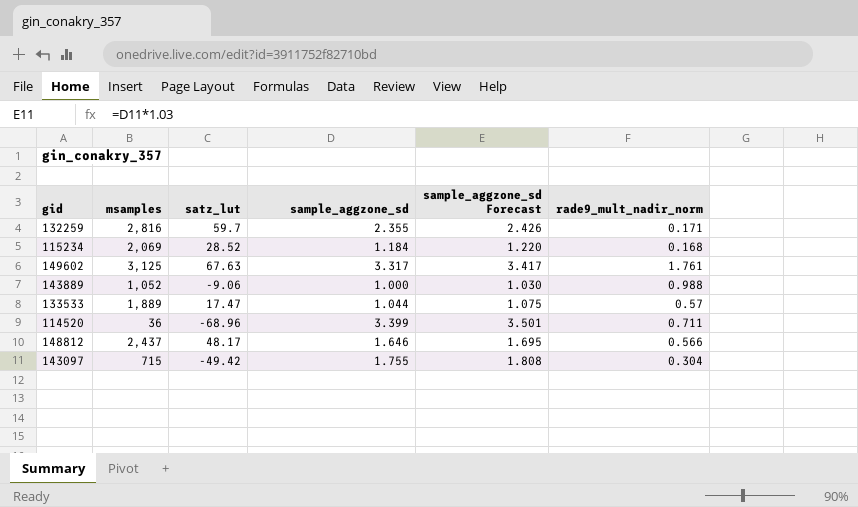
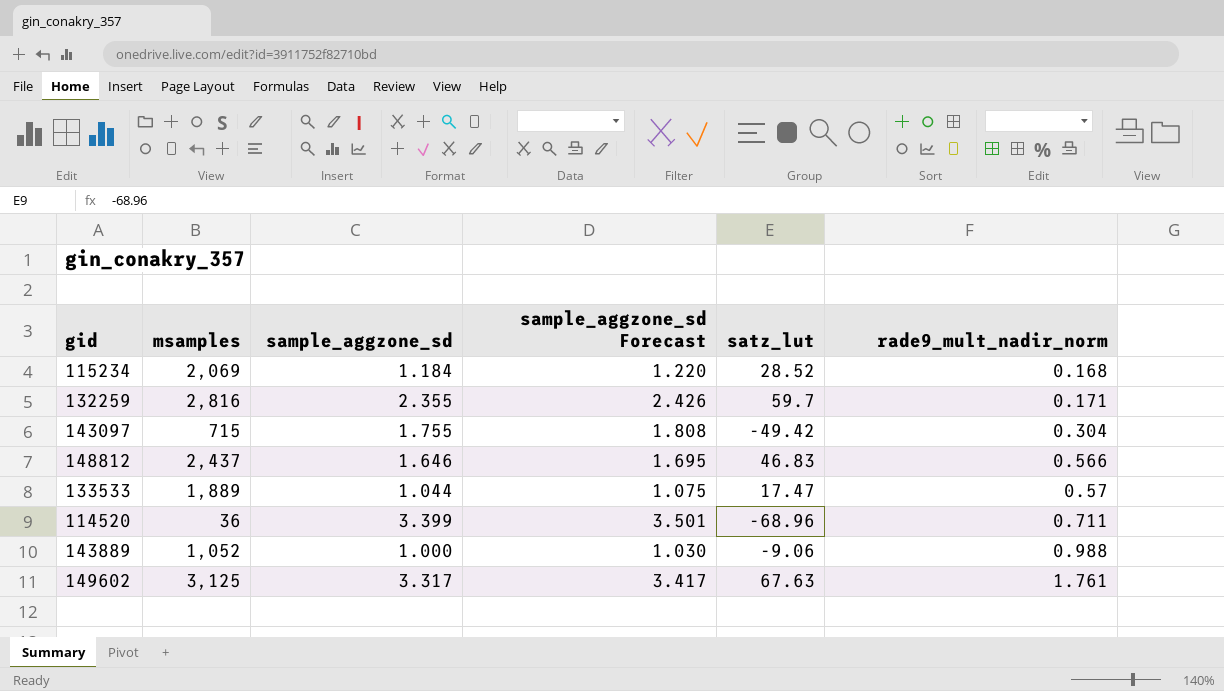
row order: none -> rade9_mult_nadir_norm ascending
column satz_lut | position: 3 -> 5
148812 | satz_lut: 48.17 -> 46.83

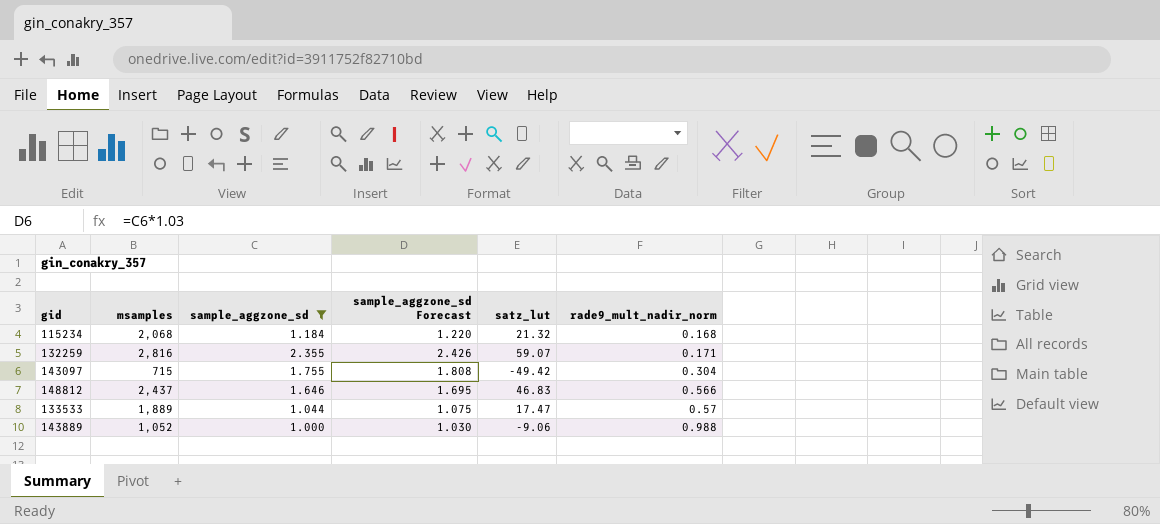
filter: none -> sample_aggzone_sd <= 2.355
115234 | msamples: 2,069 -> 2,068
115234 | satz_lut: 28.52 -> 21.32
132259 | satz_lut: 59.7 -> 59.07

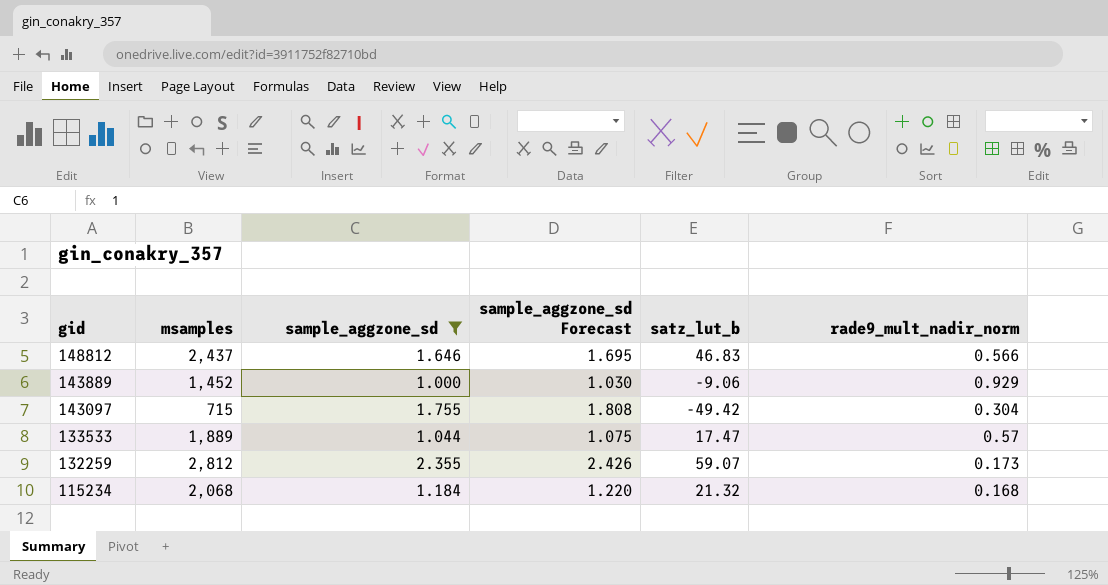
row order: rade9_mult_nadir_norm ascending -> gid descending
column name: satz_lut -> satz_lut_b
143889 | msamples: 1,052 -> 1,452
143889 | rade9_mult_nadir_norm: 0.988 -> 0.929
132259 | msamples: 2,816 -> 2,812
132259 | rade9_mult_nadir_norm: 0.171 -> 0.173

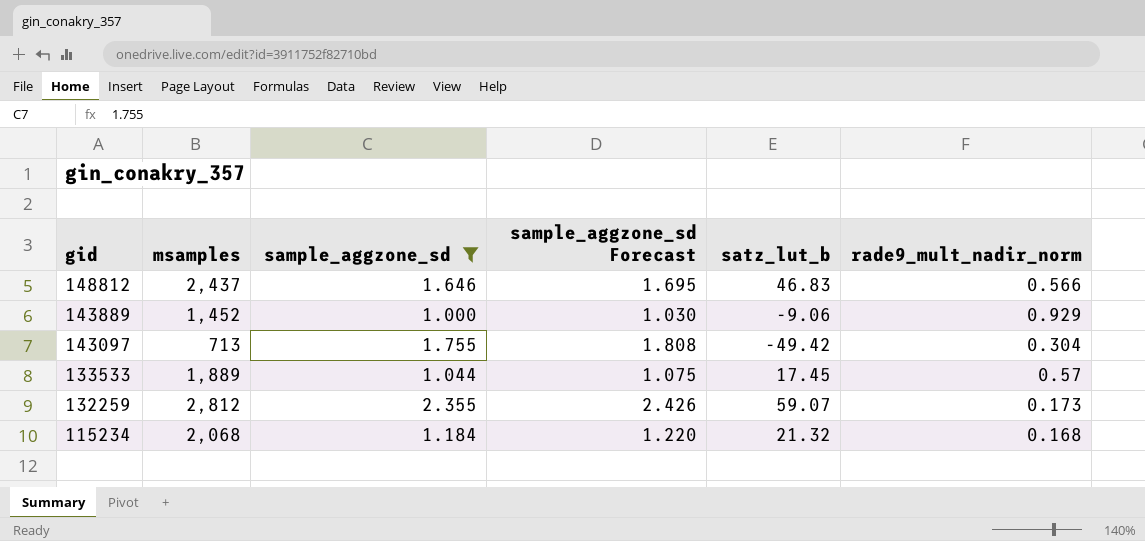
143097 | msamples: 715 -> 713
133533 | satz_lut_b: 17.47 -> 17.45

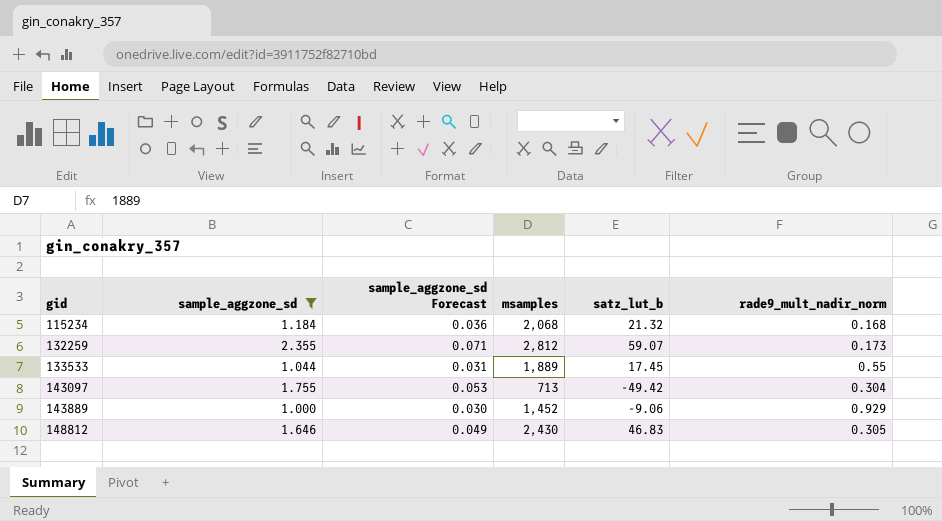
row order: gid descending -> gid ascending
column sample_aggzone_sd Forecast | formula: [sample_aggzone_sd] * 1.03 -> [sample_aggzone_sd] * 0.03
column msamples | position: 2 -> 4
133533 | rade9_mult_nadir_norm: 0.57 -> 0.55
148812 | msamples: 2,437 -> 2,430
148812 | rade9_mult_nadir_norm: 0.566 -> 0.305

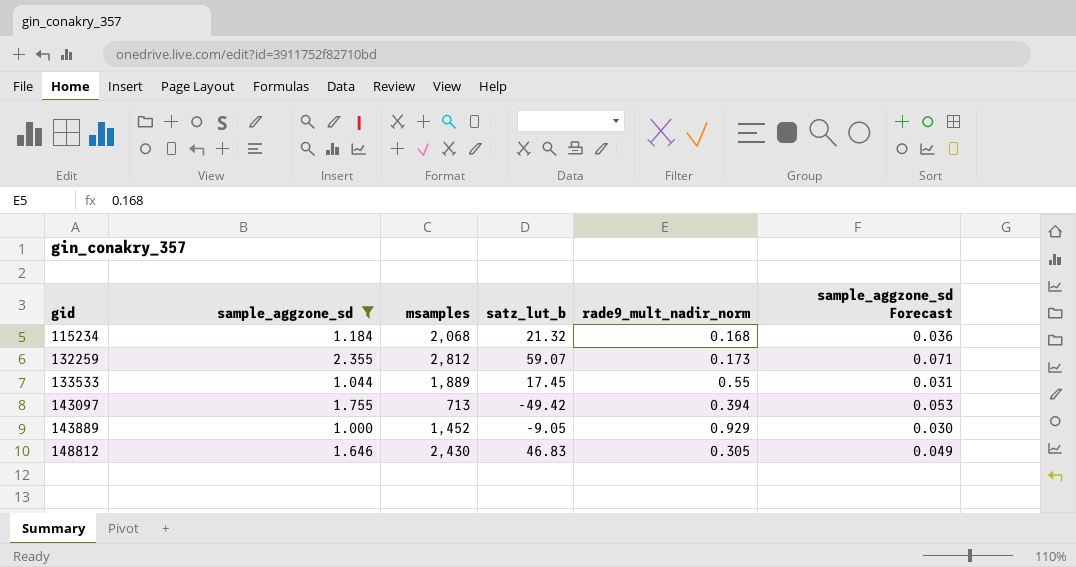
column sample_aggzone_sd Forecast | position: 3 -> 6
143097 | rade9_mult_nadir_norm: 0.304 -> 0.394
143889 | satz_lut_b: -9.06 -> -9.05

